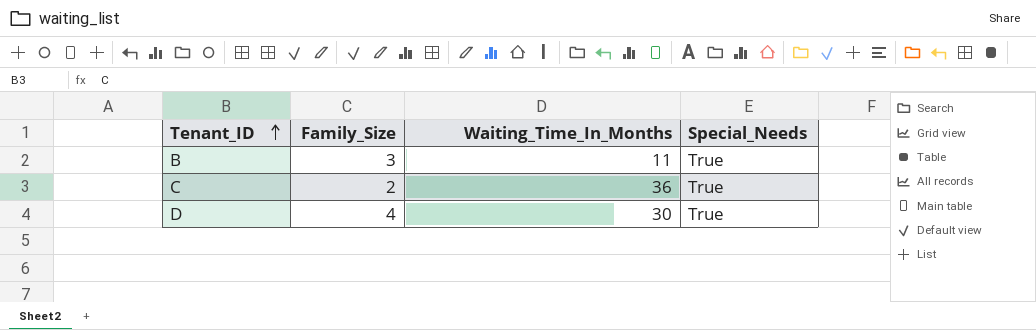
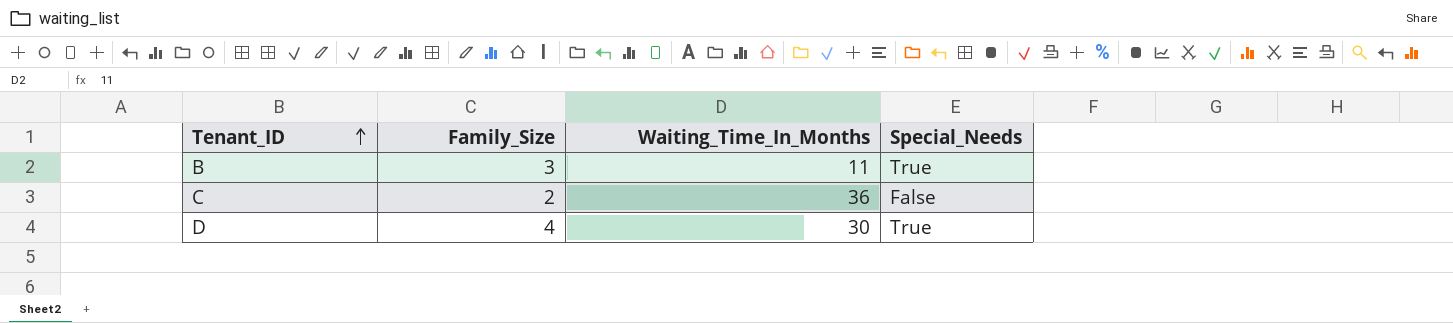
C | Special_Needs: True -> False

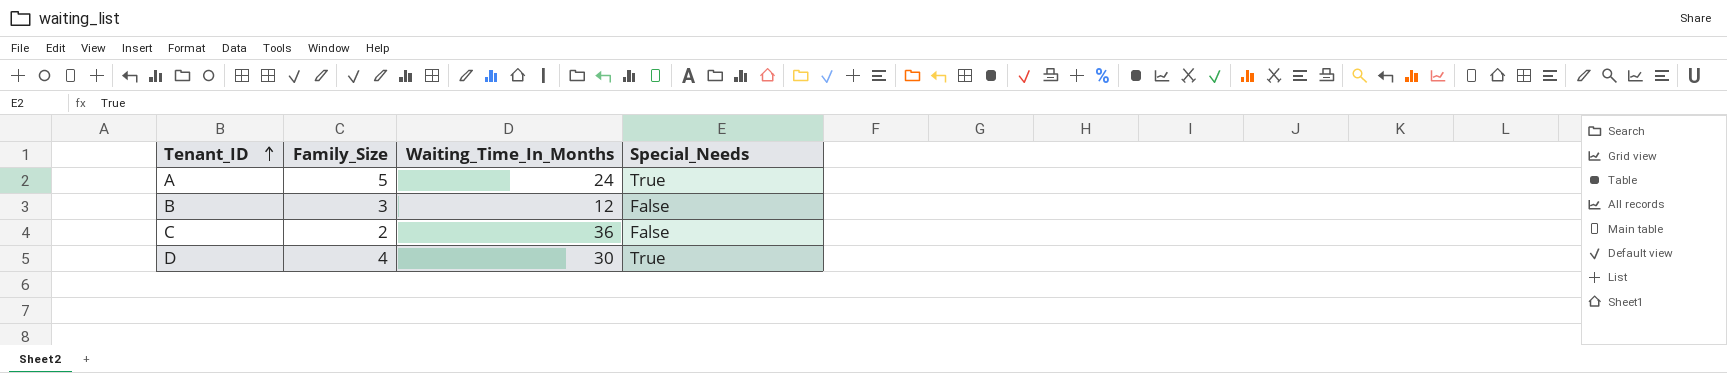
row A: none -> 5 | 24 | True
B | Waiting_Time_In_Months: 11 -> 12
B | Special_Needs: True -> False

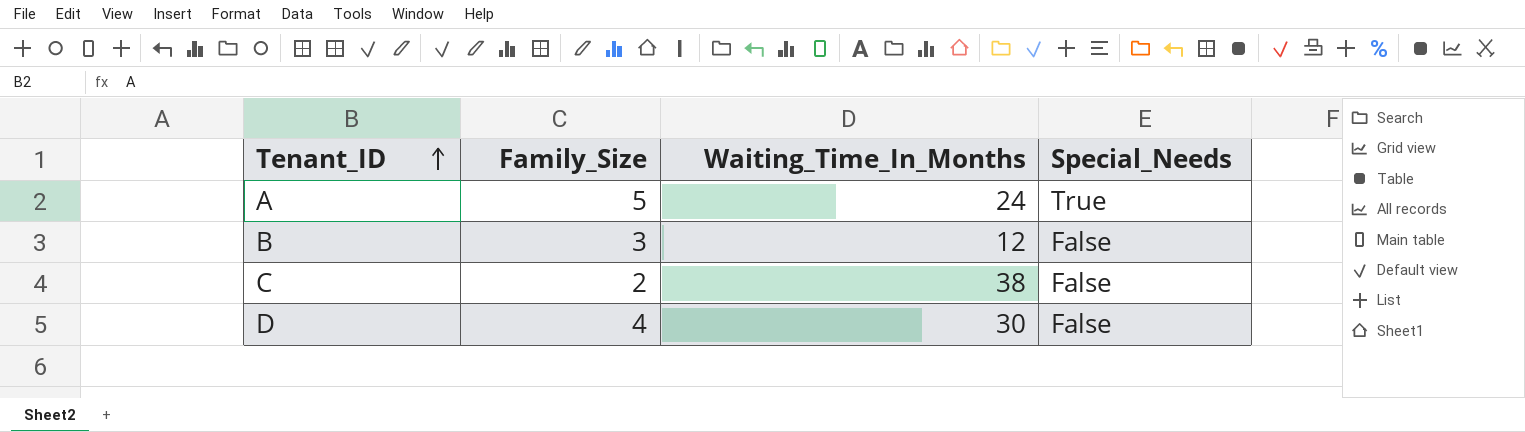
C | Waiting_Time_In_Months: 36 -> 38
D | Special_Needs: True -> False

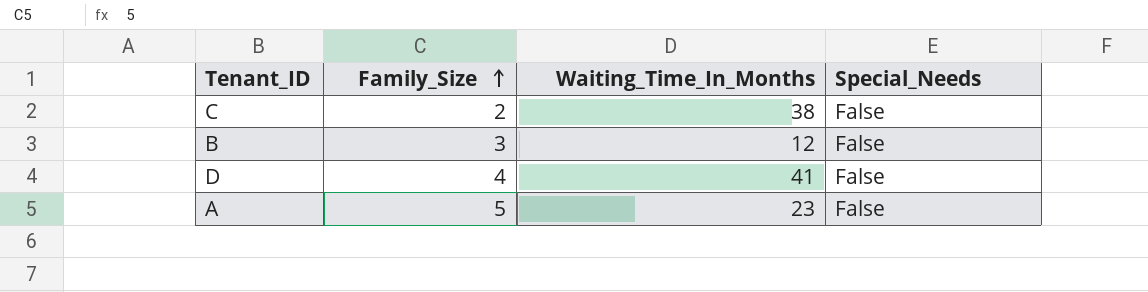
row order: Tenant_ID ascending -> Family_Size ascending
D | Waiting_Time_In_Months: 30 -> 41
A | Waiting_Time_In_Months: 24 -> 23
A | Special_Needs: True -> False

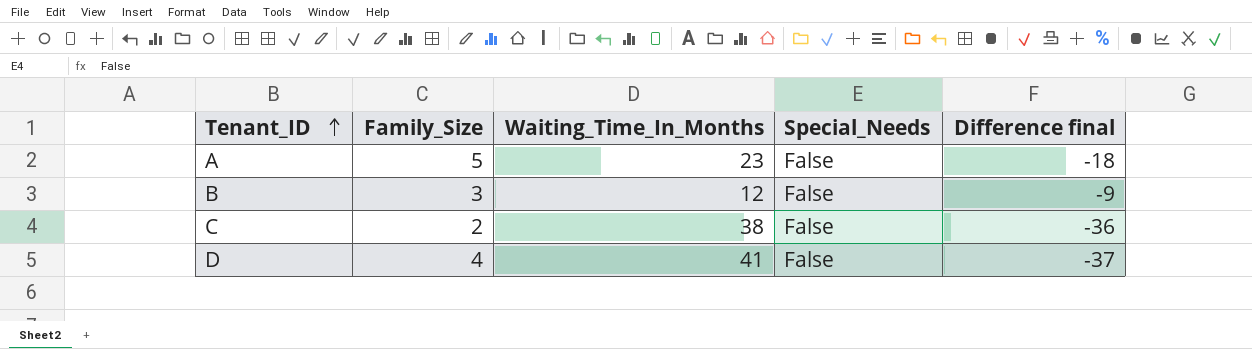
row order: Family_Size ascending -> Tenant_ID ascending
column Difference final | formula: none -> [Family_Size] - [Waiting_Time_In_Months]

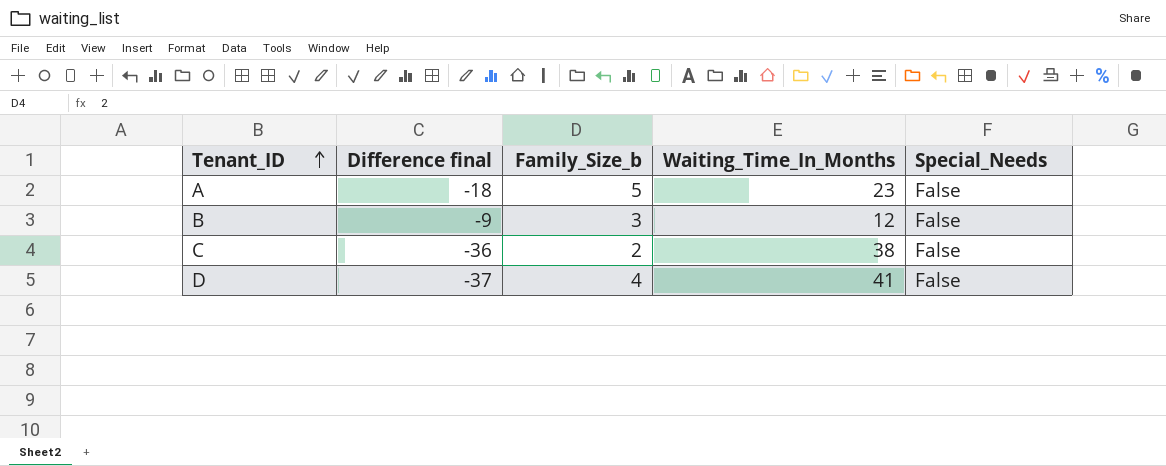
column Difference final | position: 5 -> 2
column name: Family_Size -> Family_Size_b

